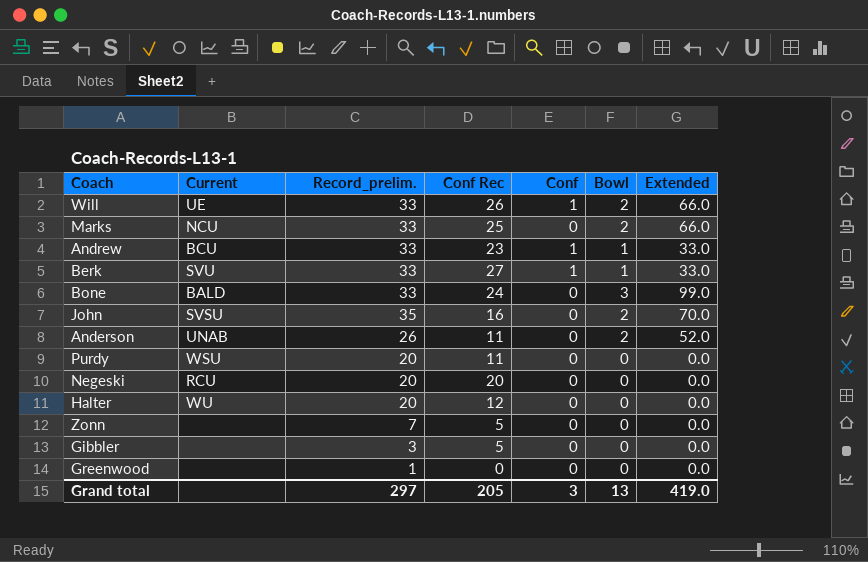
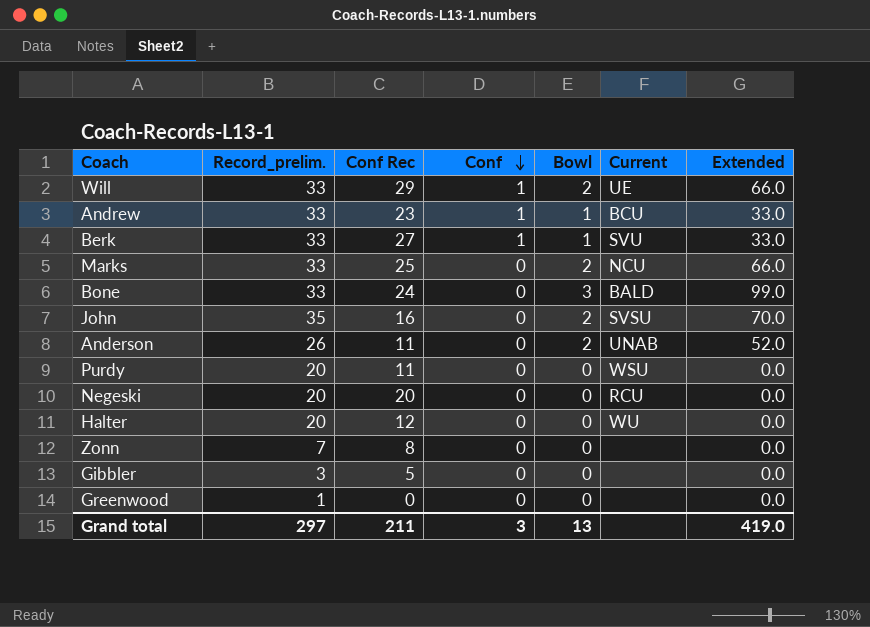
row order: none -> Conf descending
column Current | position: 2 -> 6
Will | Conf Rec: 26 -> 29
Zonn | Conf Rec: 5 -> 8
Grand total | Conf Rec: 205 -> 211

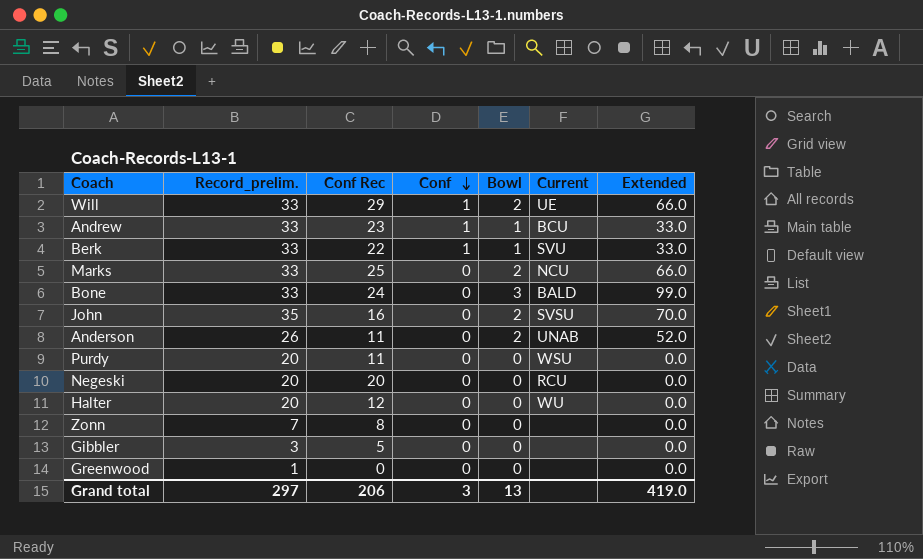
Berk | Conf Rec: 27 -> 22
Grand total | Conf Rec: 211 -> 206

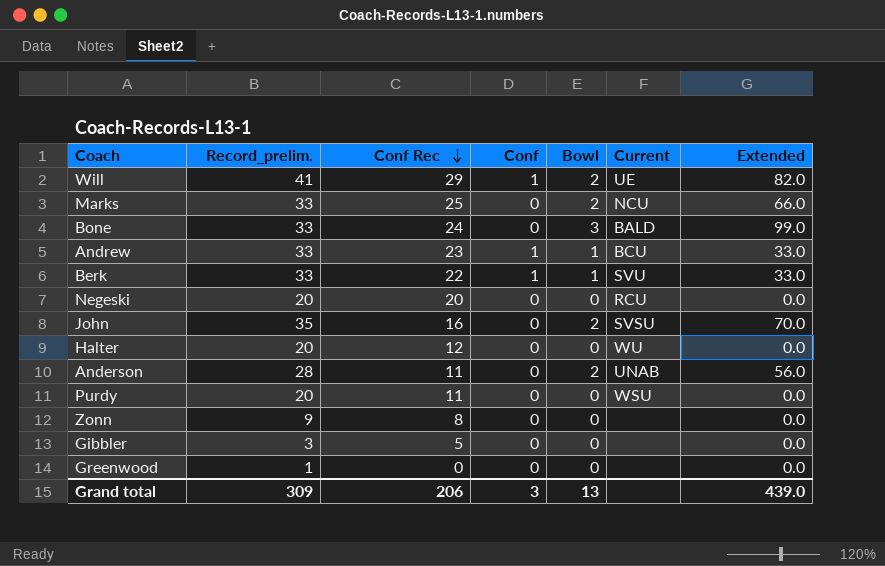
row order: Conf descending -> Conf Rec descending
Will | Record_prelim.: 33 -> 41
Will | Extended: 66.0 -> 82.0
Anderson | Record_prelim.: 26 -> 28
Anderson | Extended: 52.0 -> 56.0
Zonn | Record_prelim.: 7 -> 9
Grand total | Record_prelim.: 297 -> 309
Grand total | Extended: 419.0 -> 439.0

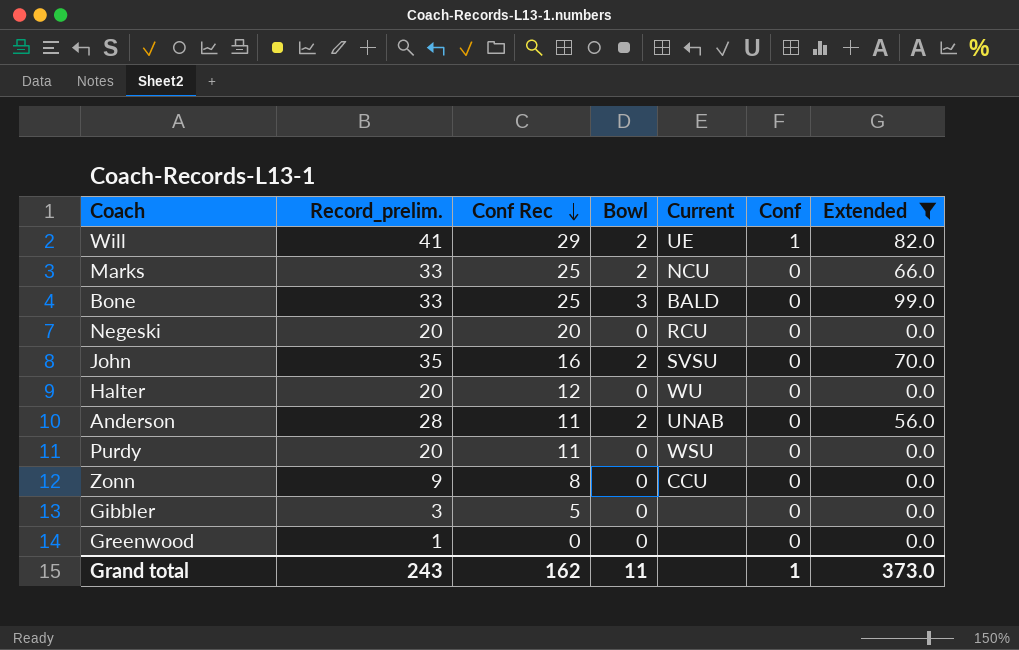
filter: none -> Extended != 33.0
column Conf | position: 4 -> 6
Bone | Conf Rec: 24 -> 25
Zonn | Current: none -> CCU
Grand total | Record_prelim.: 309 -> 243
Grand total | Conf Rec: 206 -> 162
Grand total | Bowl: 13 -> 11
Grand total | Conf: 3 -> 1
Grand total | Extended: 439.0 -> 373.0

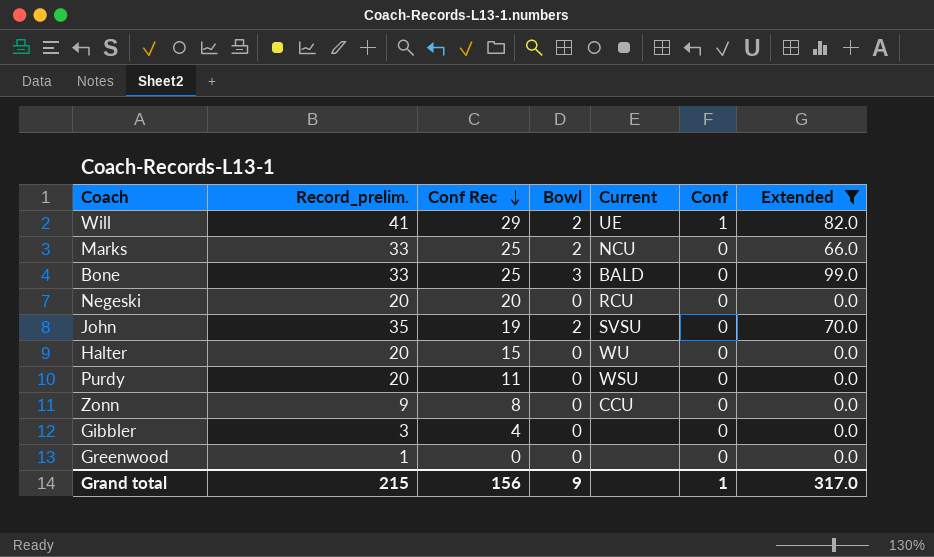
row Anderson: 28 | 11 | 2 | UNAB | 0 | 56.0 -> none
John | Conf Rec: 16 -> 19
Halter | Conf Rec: 12 -> 15
Gibbler | Conf Rec: 5 -> 4
Grand total | Record_prelim.: 243 -> 215
Grand total | Conf Rec: 162 -> 156
Grand total | Bowl: 11 -> 9
Grand total | Extended: 373.0 -> 317.0

